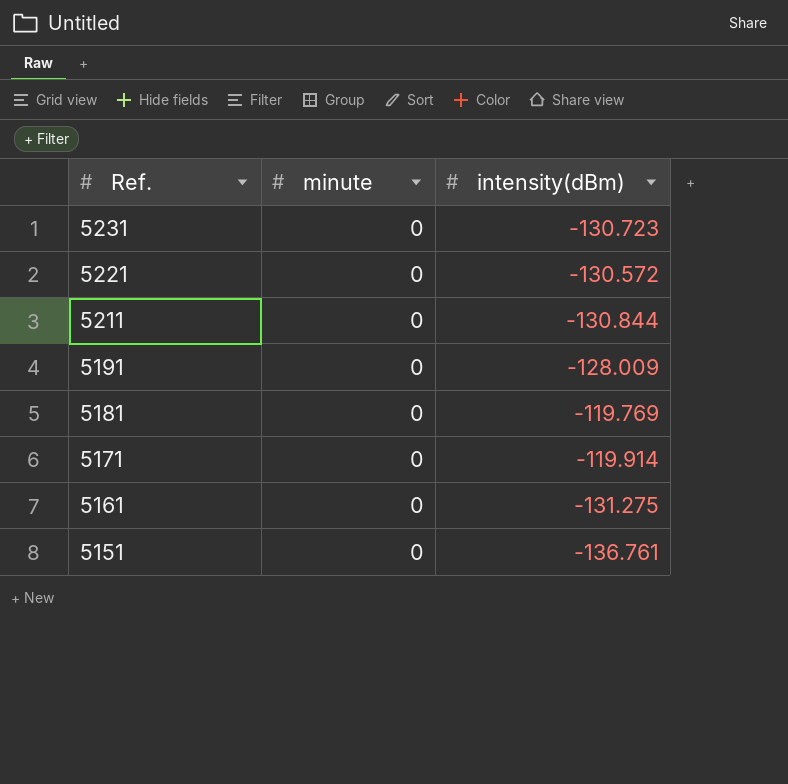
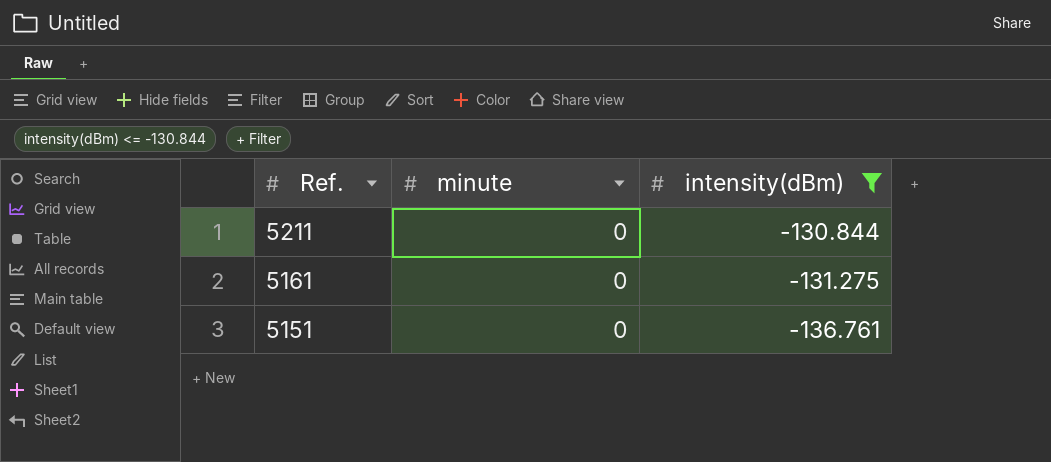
filter: none -> intensity(dBm) <= -130.844

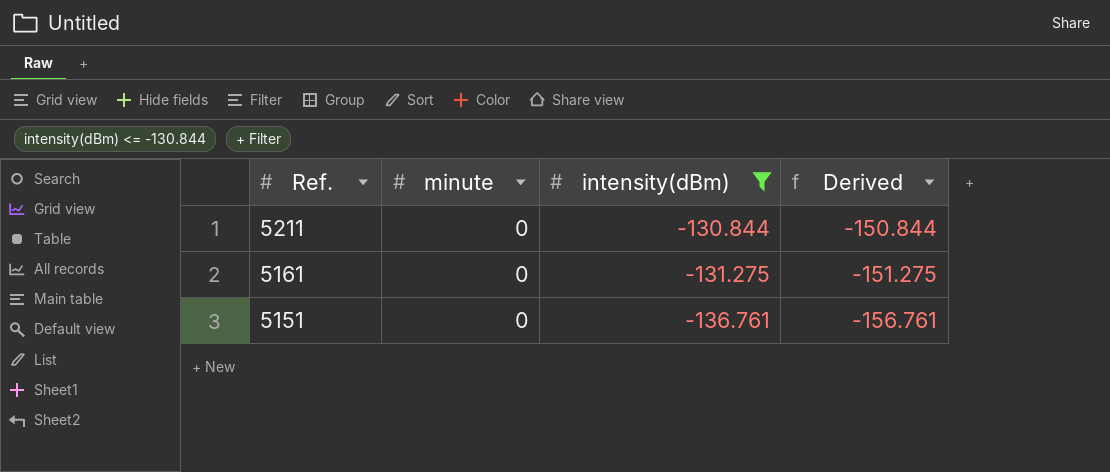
column Derived | formula: none -> [intensity(dBm)] - 20

